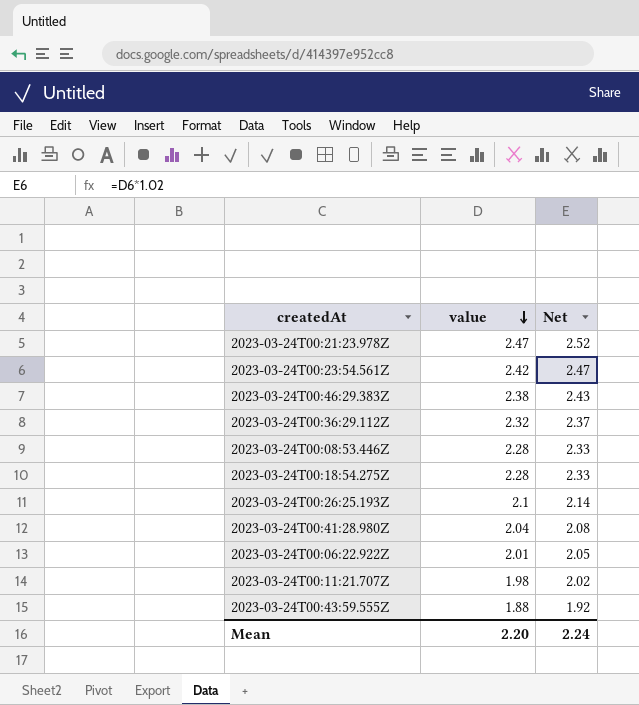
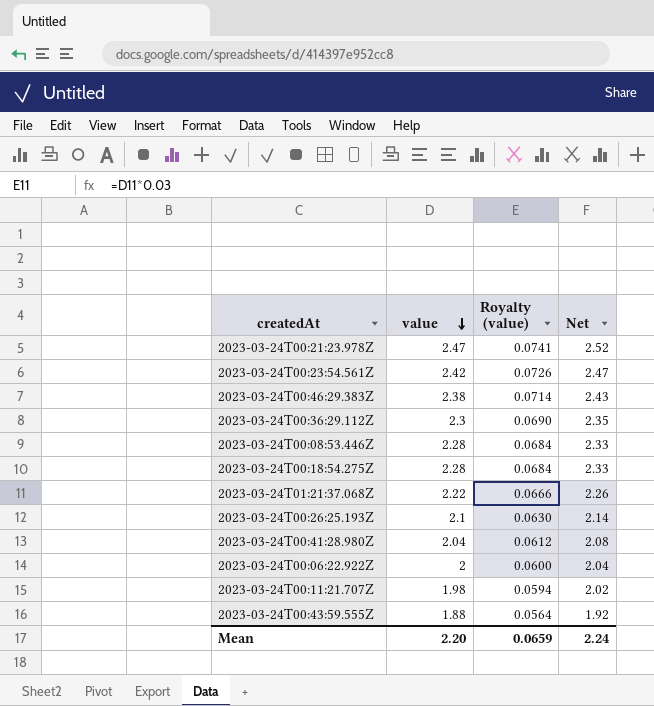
column Royalty (value) | formula: none -> [value] * 0.03
2023-03-24T00:36:29.112Z | value: 2.32 -> 2.3
2023-03-24T00:36:29.112Z | Net: 2.37 -> 2.35
row 2023-03-24T01:21:37.068Z: none -> 2.22 | 0.0666 | 2.26
2023-03-24T00:06:22.922Z | value: 2.01 -> 2
2023-03-24T00:06:22.922Z | Net: 2.05 -> 2.04

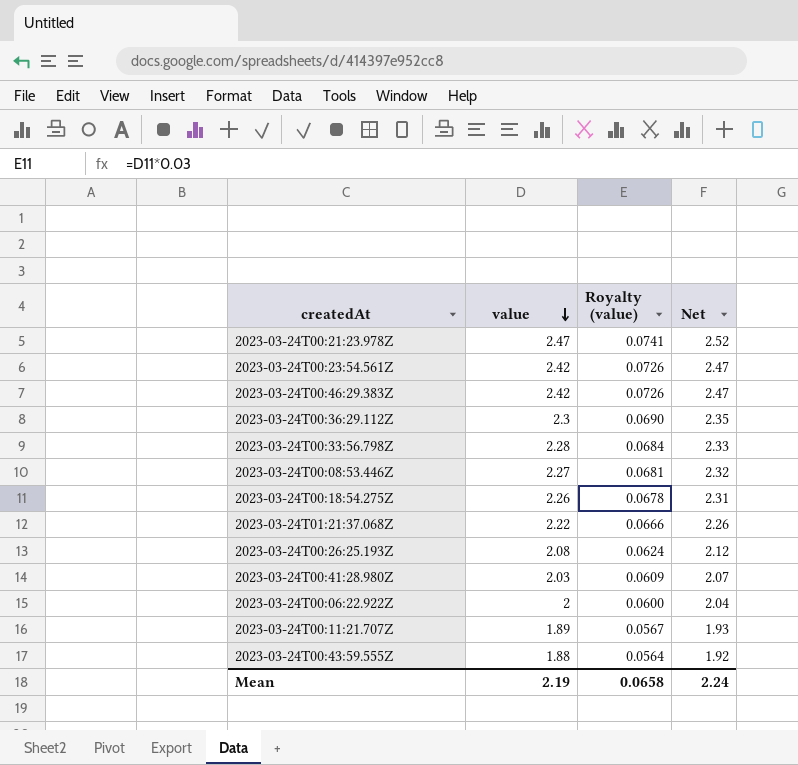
2023-03-24T00:46:29.383Z | value: 2.38 -> 2.42
2023-03-24T00:46:29.383Z | Royalty (value): 0.0714 -> 0.0726
2023-03-24T00:46:29.383Z | Net: 2.43 -> 2.47
row 2023-03-24T00:33:56.798Z: none -> 2.28 | 0.0684 | 2.33
2023-03-24T00:08:53.446Z | value: 2.28 -> 2.27
2023-03-24T00:08:53.446Z | Royalty (value): 0.0684 -> 0.0681
2023-03-24T00:08:53.446Z | Net: 2.33 -> 2.32
2023-03-24T00:18:54.275Z | value: 2.28 -> 2.26
2023-03-24T00:18:54.275Z | Royalty (value): 0.0684 -> 0.0678
2023-03-24T00:18:54.275Z | Net: 2.33 -> 2.31
2023-03-24T00:26:25.193Z | value: 2.1 -> 2.08
2023-03-24T00:26:25.193Z | Royalty (value): 0.0630 -> 0.0624
2023-03-24T00:26:25.193Z | Net: 2.14 -> 2.12
2023-03-24T00:41:28.980Z | value: 2.04 -> 2.03
2023-03-24T00:41:28.980Z | Royalty (value): 0.0612 -> 0.0609
2023-03-24T00:41:28.980Z | Net: 2.08 -> 2.07
2023-03-24T00:11:21.707Z | value: 1.98 -> 1.89
2023-03-24T00:11:21.707Z | Royalty (value): 0.0594 -> 0.0567
2023-03-24T00:11:21.707Z | Net: 2.02 -> 1.93
Mean | value: 2.20 -> 2.19
Mean | Royalty (value): 0.0659 -> 0.0658

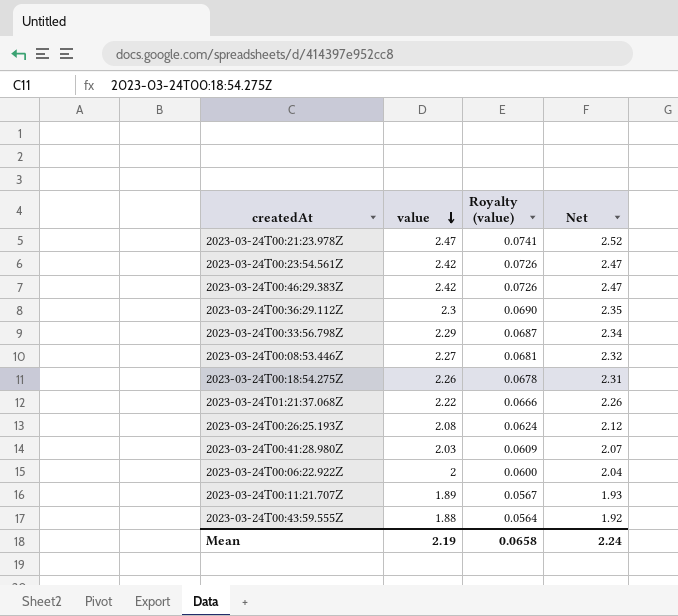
2023-03-24T00:33:56.798Z | value: 2.28 -> 2.29
2023-03-24T00:33:56.798Z | Royalty (value): 0.0684 -> 0.0687
2023-03-24T00:33:56.798Z | Net: 2.33 -> 2.34

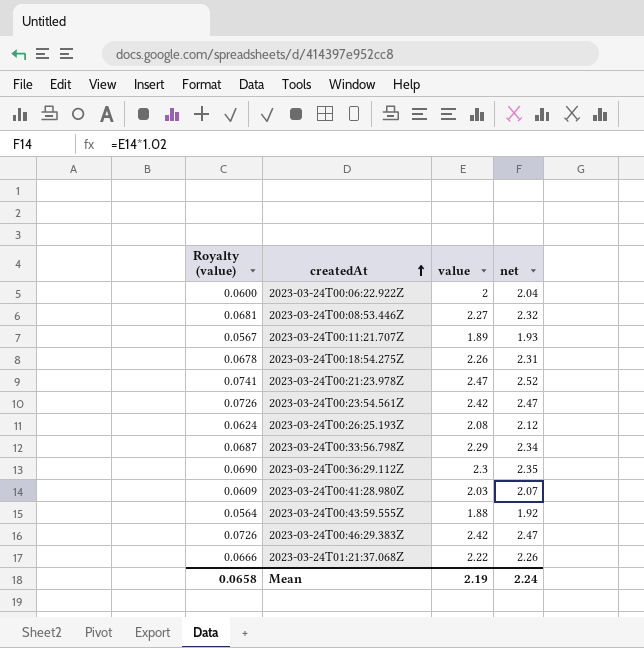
row order: value descending -> createdAt ascending
column Royalty (value) | position: 3 -> 1
column name: Net -> net

